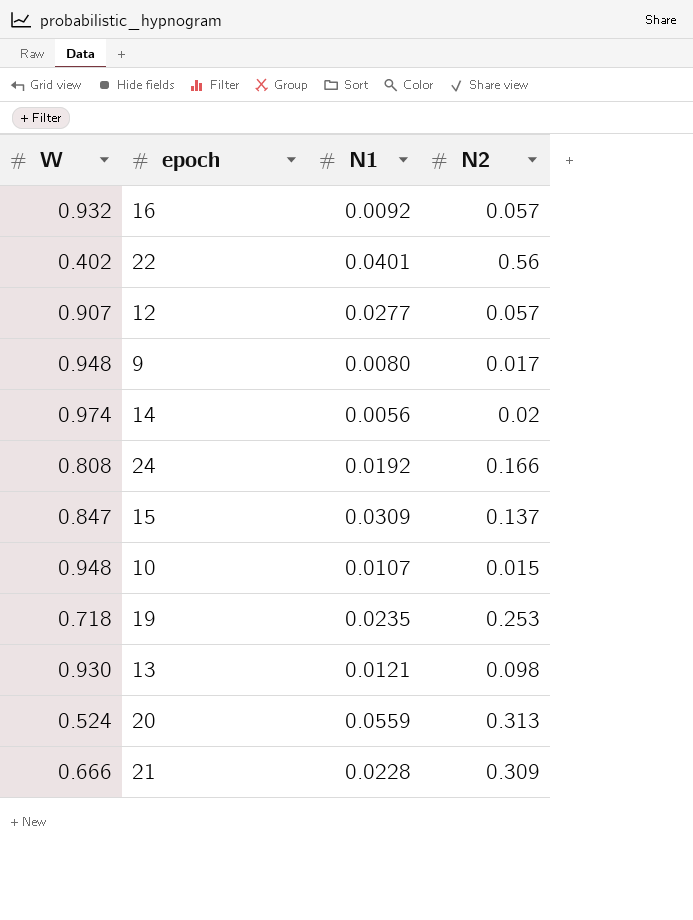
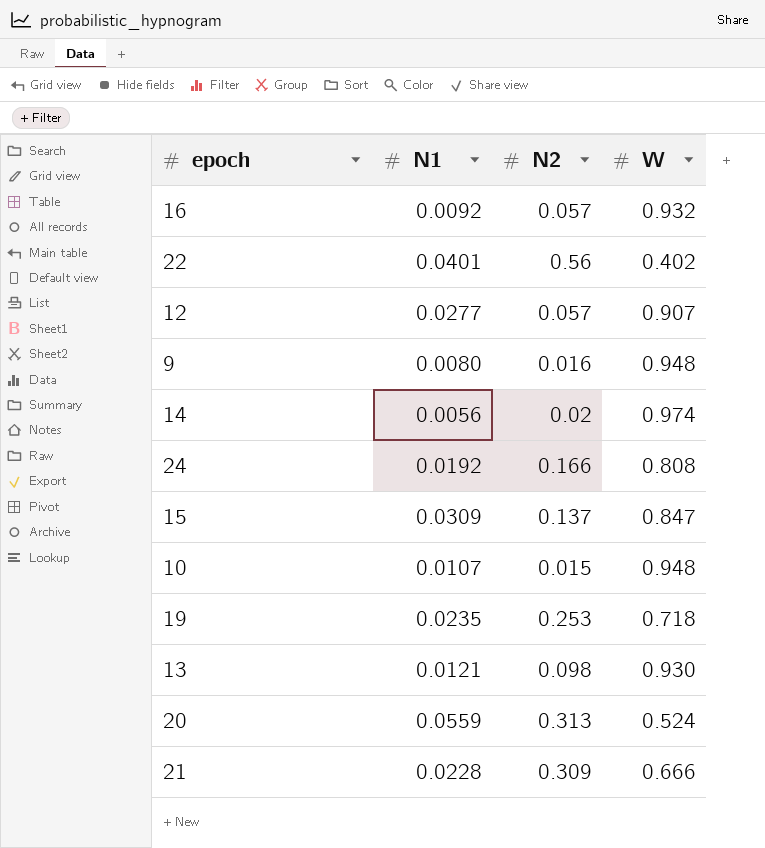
column W | position: 1 -> 4
9 | N2: 0.017 -> 0.016

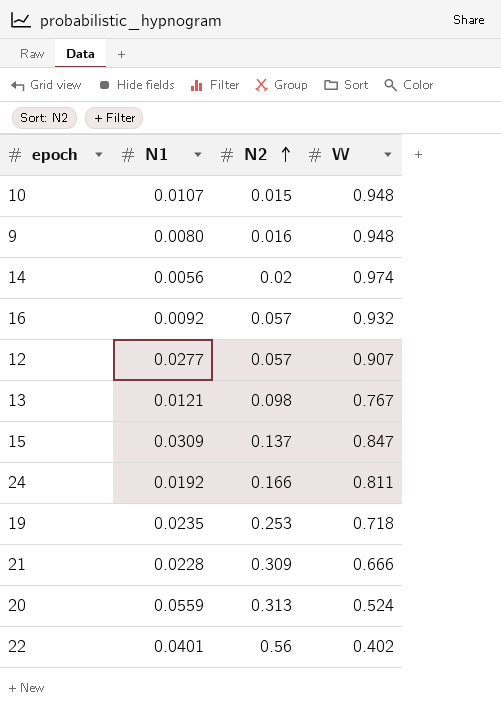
row order: none -> N2 ascending
13 | W: 0.930 -> 0.767
24 | W: 0.808 -> 0.811

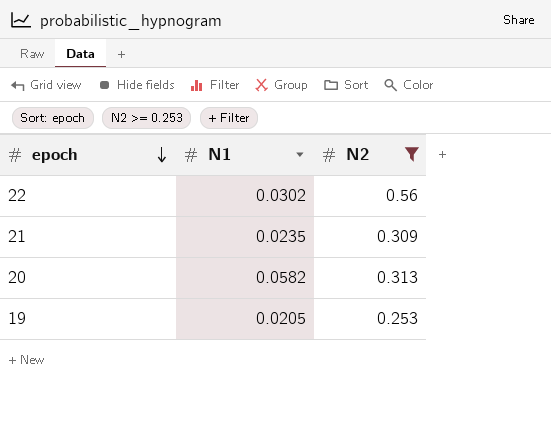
filter: none -> N2 >= 0.253
row order: N2 ascending -> epoch descending
column W | position: 4 -> none
22 | N1: 0.0401 -> 0.0302
21 | N1: 0.0228 -> 0.0235
20 | N1: 0.0559 -> 0.0582
19 | N1: 0.0235 -> 0.0205

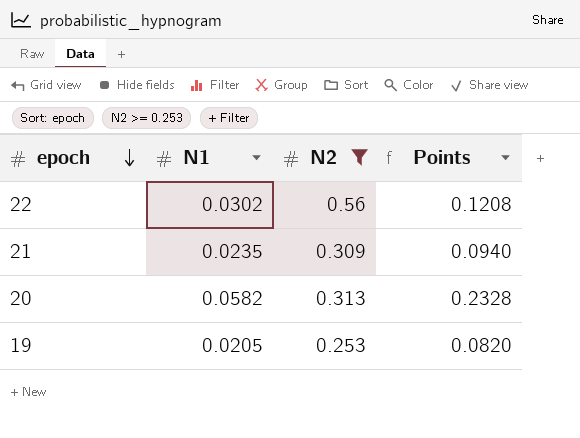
column Points | formula: none -> [N1] * 4

